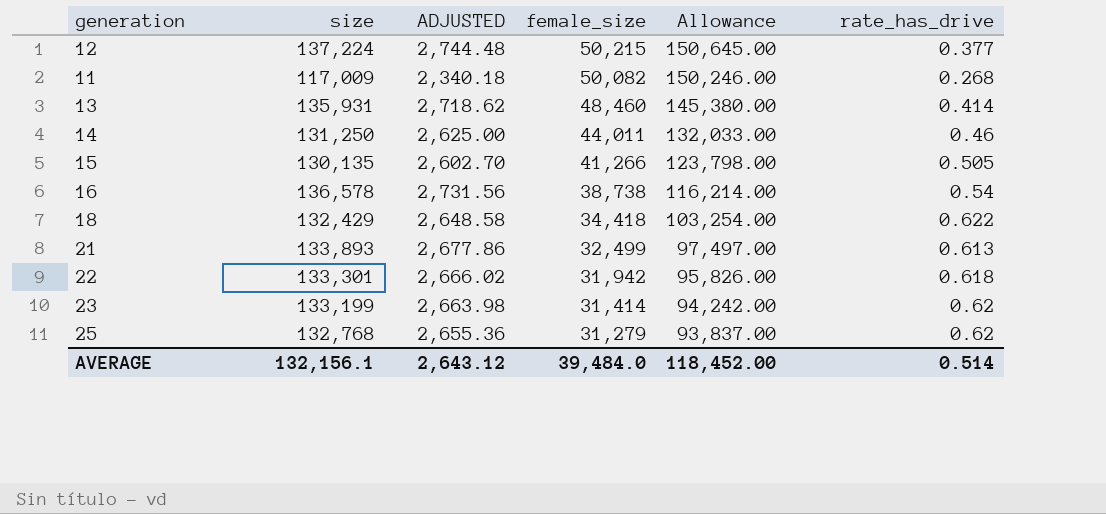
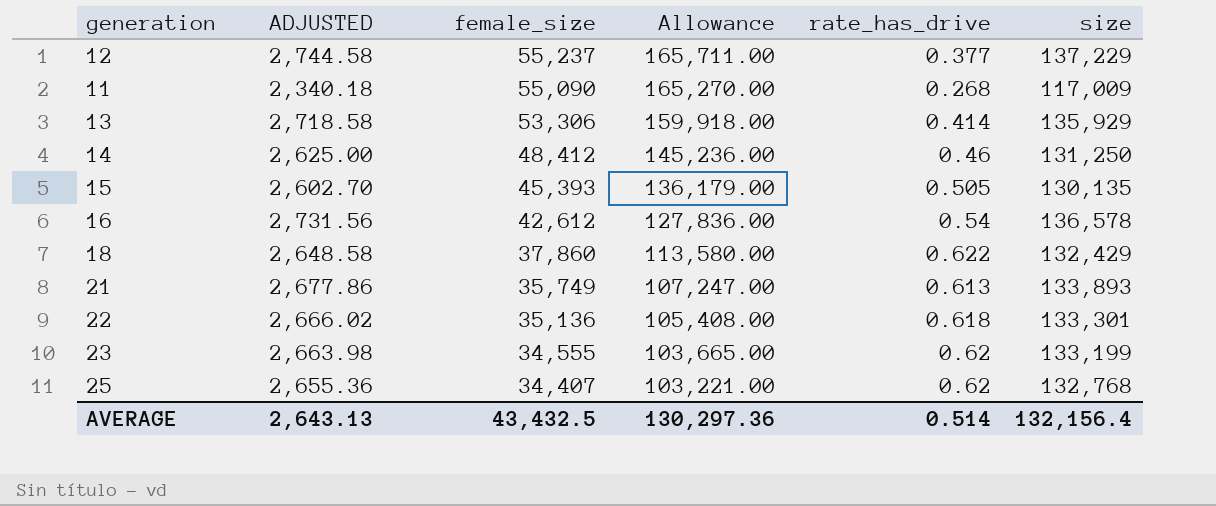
column size | position: 2 -> 6
12 | ADJUSTED: 2,744.48 -> 2,744.58
12 | female_size: 50,215 -> 55,237
12 | Allowance: 150,645.00 -> 165,711.00
12 | size: 137,224 -> 137,229
11 | female_size: 50,082 -> 55,090
11 | Allowance: 150,246.00 -> 165,270.00
13 | ADJUSTED: 2,718.62 -> 2,718.58
13 | female_size: 48,460 -> 53,306
13 | Allowance: 145,380.00 -> 159,918.00
13 | size: 135,931 -> 135,929
14 | female_size: 44,011 -> 48,412
14 | Allowance: 132,033.00 -> 145,236.00
15 | female_size: 41,266 -> 45,393
15 | Allowance: 123,798.00 -> 136,179.00
16 | female_size: 38,738 -> 42,612
16 | Allowance: 116,214.00 -> 127,836.00
18 | female_size: 34,418 -> 37,860
18 | Allowance: 103,254.00 -> 113,580.00
21 | female_size: 32,499 -> 35,749
21 | Allowance: 97,497.00 -> 107,247.00
22 | female_size: 31,942 -> 35,136
22 | Allowance: 95,826.00 -> 105,408.00
23 | female_size: 31,414 -> 34,555
23 | Allowance: 94,242.00 -> 103,665.00
25 | female_size: 31,279 -> 34,407
25 | Allowance: 93,837.00 -> 103,221.00
AVERAGE | ADJUSTED: 2,643.12 -> 2,643.13
AVERAGE | female_size: 39,484.0 -> 43,432.5
AVERAGE | Allowance: 118,452.00 -> 130,297.36
AVERAGE | size: 132,156.1 -> 132,156.4

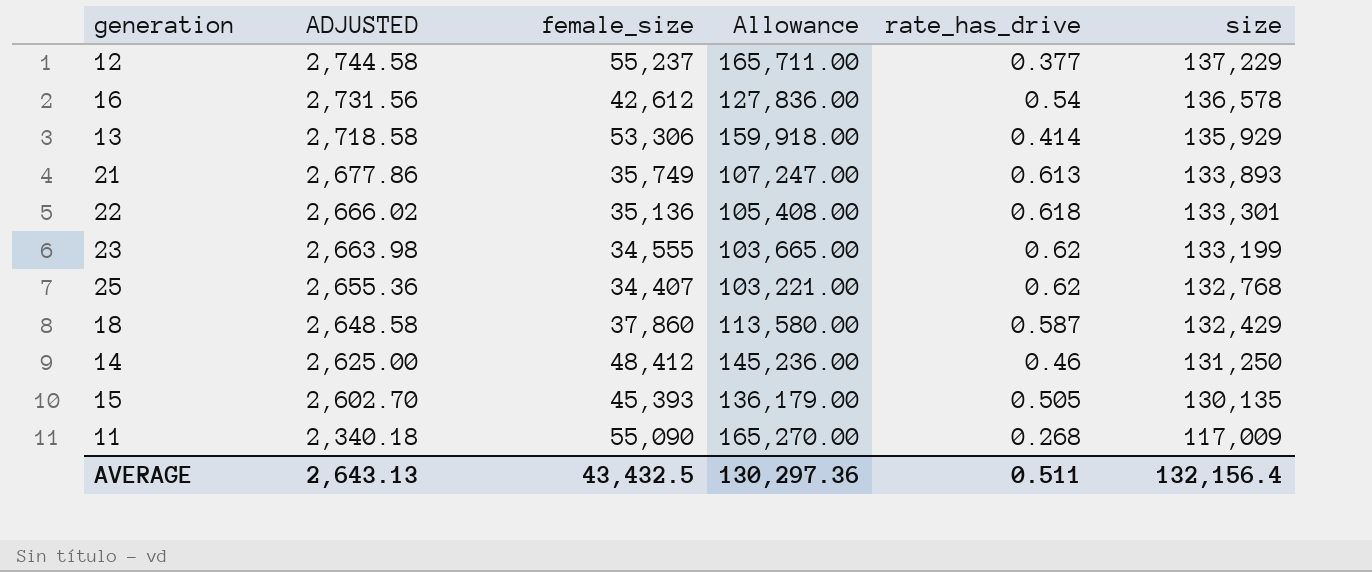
row order: female_size descending -> ADJUSTED descending
18 | rate_has_drive: 0.622 -> 0.587
AVERAGE | rate_has_drive: 0.514 -> 0.511

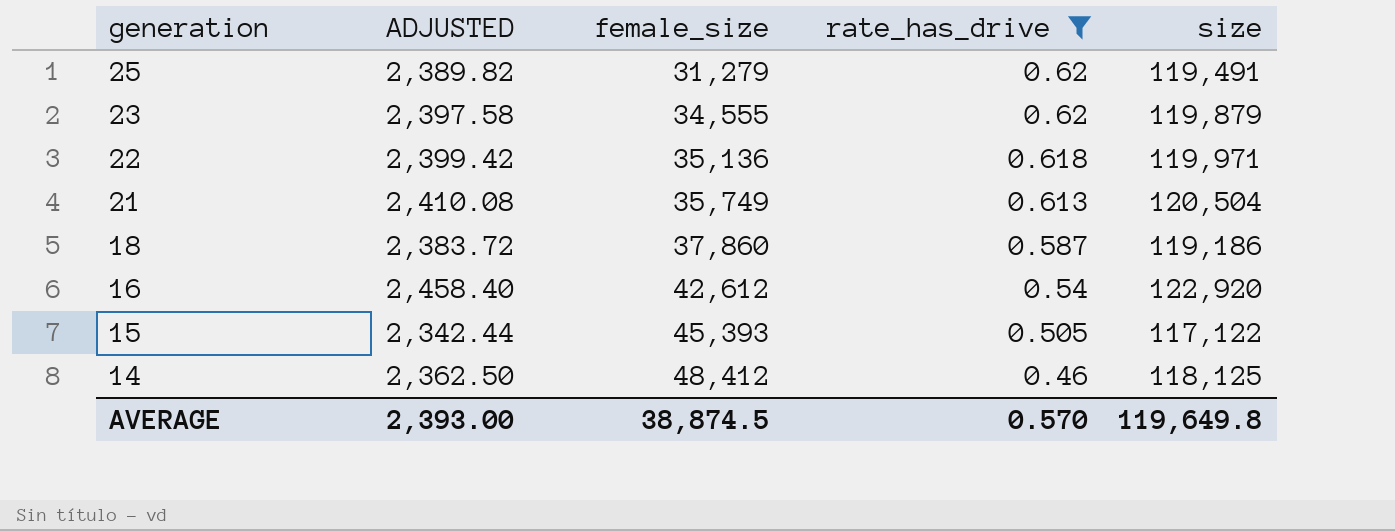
filter: none -> rate_has_drive >= 0.46
row order: ADJUSTED descending -> generation descending
column Allowance | formula: [female_size] * 3 -> none
25 | ADJUSTED: 2,655.36 -> 2,389.82
25 | female_size: 34,407 -> 31,279
25 | size: 132,768 -> 119,491
23 | ADJUSTED: 2,663.98 -> 2,397.58
23 | size: 133,199 -> 119,879
22 | ADJUSTED: 2,666.02 -> 2,399.42
22 | size: 133,301 -> 119,971
21 | ADJUSTED: 2,677.86 -> 2,410.08
21 | size: 133,893 -> 120,504
18 | ADJUSTED: 2,648.58 -> 2,383.72
18 | size: 132,429 -> 119,186
16 | ADJUSTED: 2,731.56 -> 2,458.40
16 | size: 136,578 -> 122,920
15 | ADJUSTED: 2,602.70 -> 2,342.44
15 | size: 130,135 -> 117,122
14 | ADJUSTED: 2,625.00 -> 2,362.50
14 | size: 131,250 -> 118,125
AVERAGE | ADJUSTED: 2,643.13 -> 2,393.00
AVERAGE | female_size: 43,432.5 -> 38,874.5
AVERAGE | rate_has_drive: 0.511 -> 0.570
AVERAGE | size: 132,156.4 -> 119,649.8

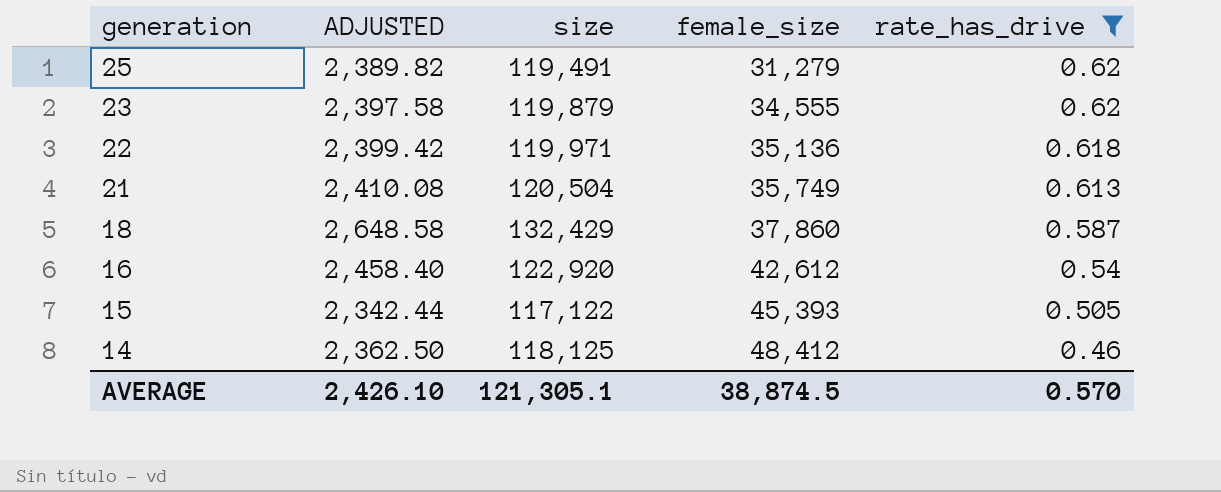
column size | position: 5 -> 3
18 | ADJUSTED: 2,383.72 -> 2,648.58
18 | size: 119,186 -> 132,429
AVERAGE | ADJUSTED: 2,393.00 -> 2,426.10
AVERAGE | size: 119,649.8 -> 121,305.1

